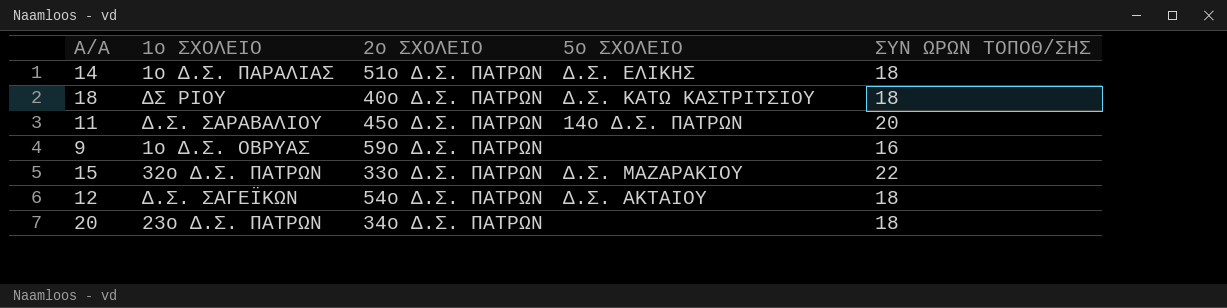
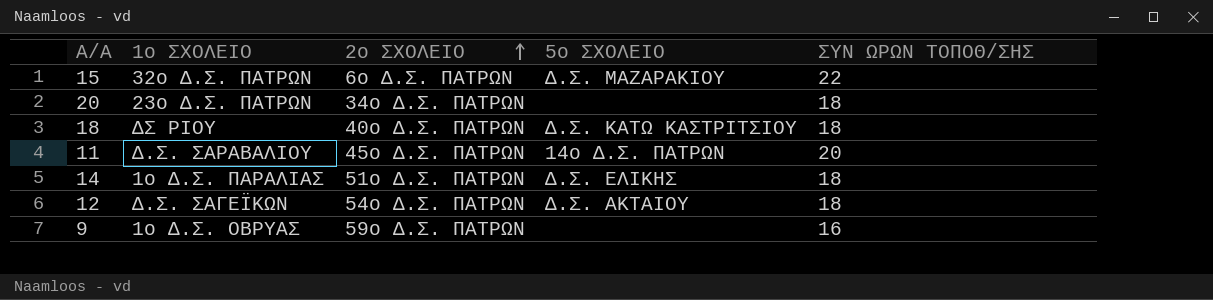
row order: none -> 2ο ΣΧΟΛΕΙΟ ascending
15 | 2ο ΣΧΟΛΕΙΟ: 33ο Δ.Σ. ΠΑΤΡΩΝ -> 6ο Δ.Σ. ΠΑΤΡΩΝ

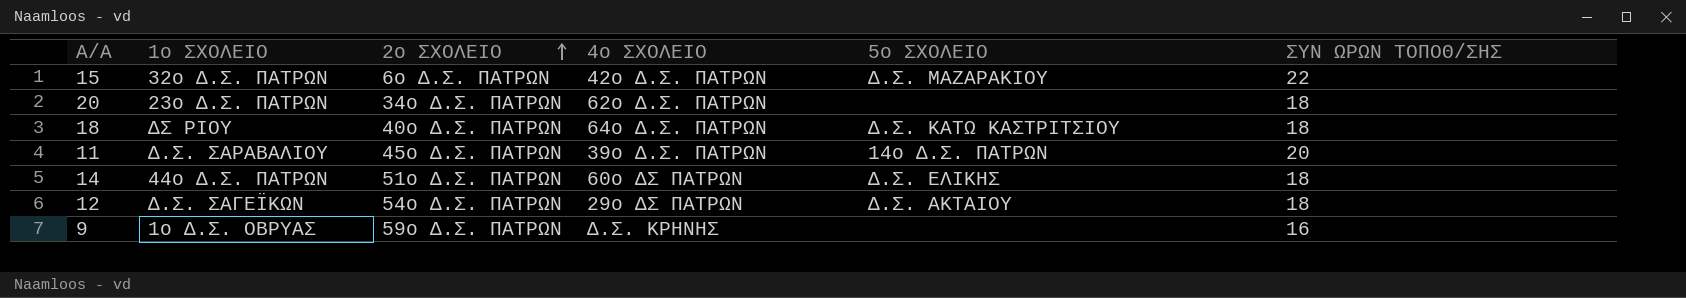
column 4ο ΣΧΟΛΕΙΟ | position: none -> 4
14 | 1ο ΣΧΟΛΕΙΟ: 1ο Δ.Σ. ΠΑΡΑΛΙΑΣ -> 44ο Δ.Σ. ΠΑΤΡΩΝ

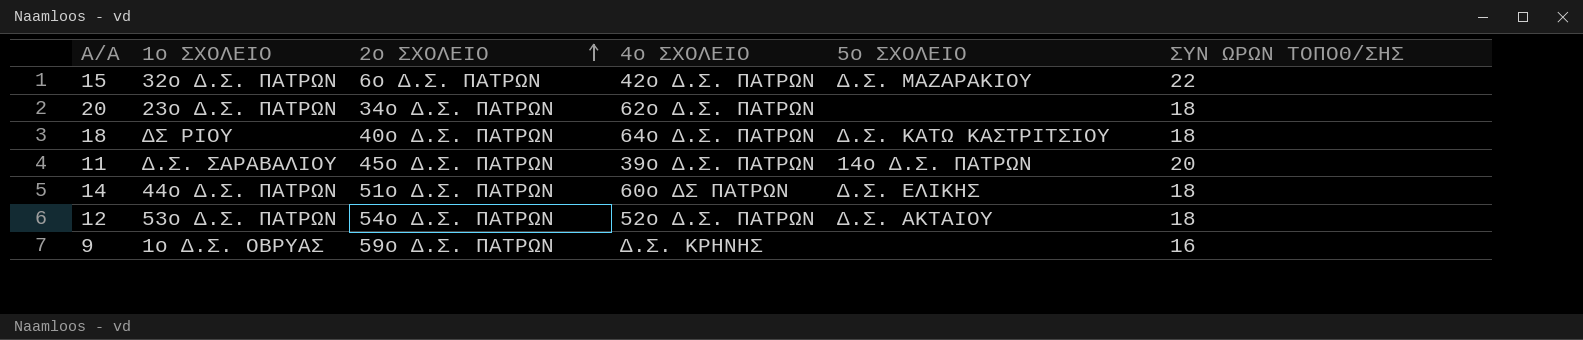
12 | 1ο ΣΧΟΛΕΙΟ: Δ.Σ. ΣΑΓΕΪΚΩΝ -> 53ο Δ.Σ. ΠΑΤΡΩΝ
12 | 4ο ΣΧΟΛΕΙΟ: 29ο ΔΣ ΠΑΤΡΩΝ -> 52ο Δ.Σ. ΠΑΤΡΩΝ

